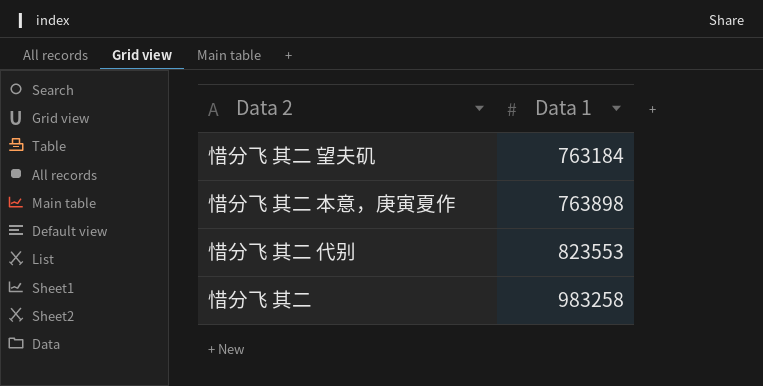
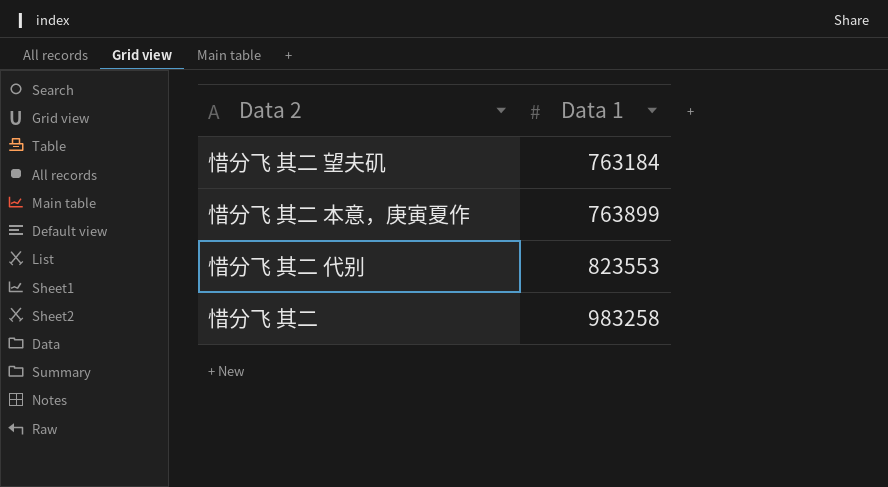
惜分飞 其二 本意，庚寅夏作 | Data 1: 763898 -> 763899

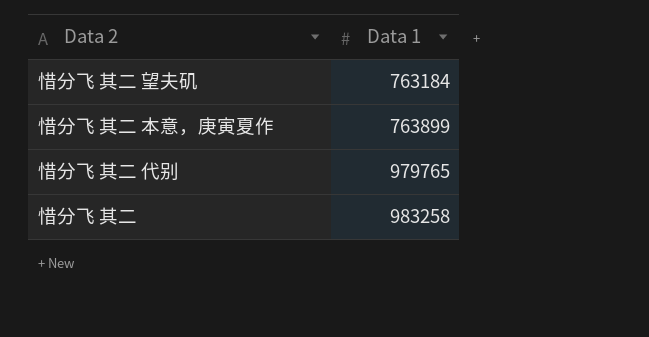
惜分飞 其二 代别 | Data 1: 823553 -> 979765

